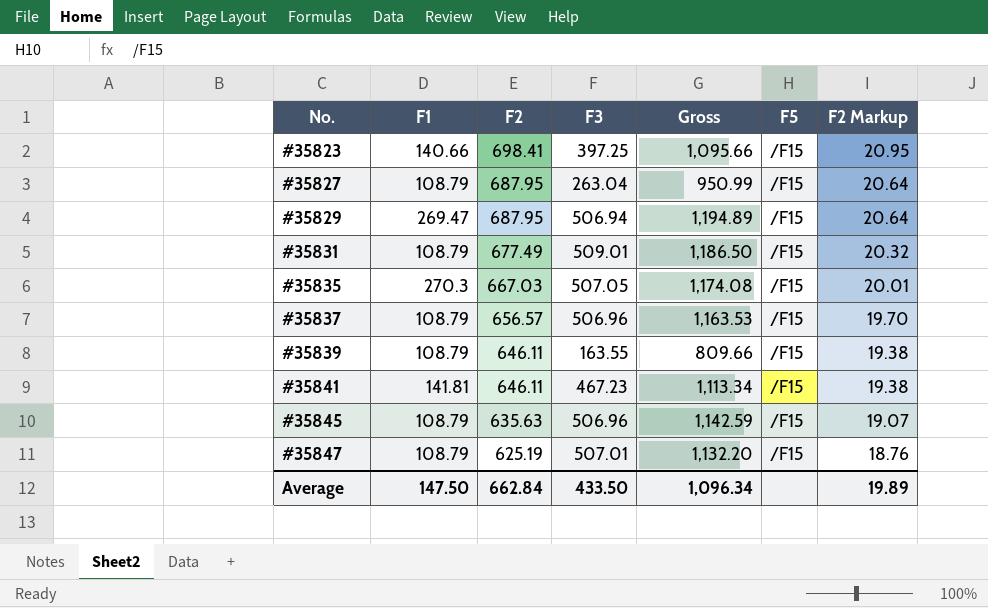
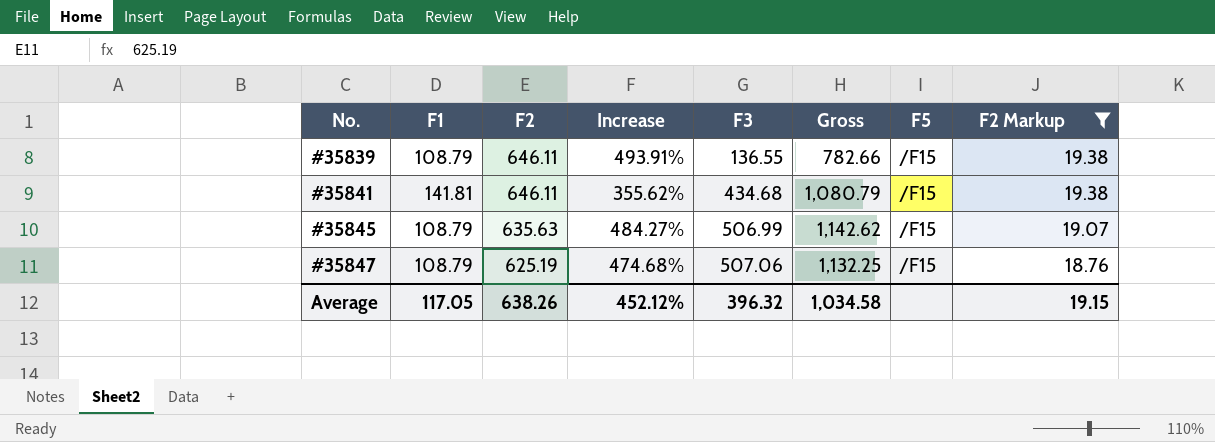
filter: none -> F2 Markup <= 19.38
column Increase | formula: none -> ([F2] - [F1]) / [F1]
#35839 | F3: 163.55 -> 136.55
#35839 | Gross: 809.66 -> 782.66
#35841 | F3: 467.23 -> 434.68
#35841 | Gross: 1,113.34 -> 1,080.79
#35845 | F3: 506.96 -> 506.99
#35845 | Gross: 1,142.59 -> 1,142.62
#35847 | F3: 507.01 -> 507.06
#35847 | Gross: 1,132.20 -> 1,132.25
Average | F1: 147.50 -> 117.05
Average | F2: 662.84 -> 638.26
Average | F3: 433.50 -> 396.32
Average | Gross: 1,096.34 -> 1,034.58
Average | F2 Markup: 19.89 -> 19.15

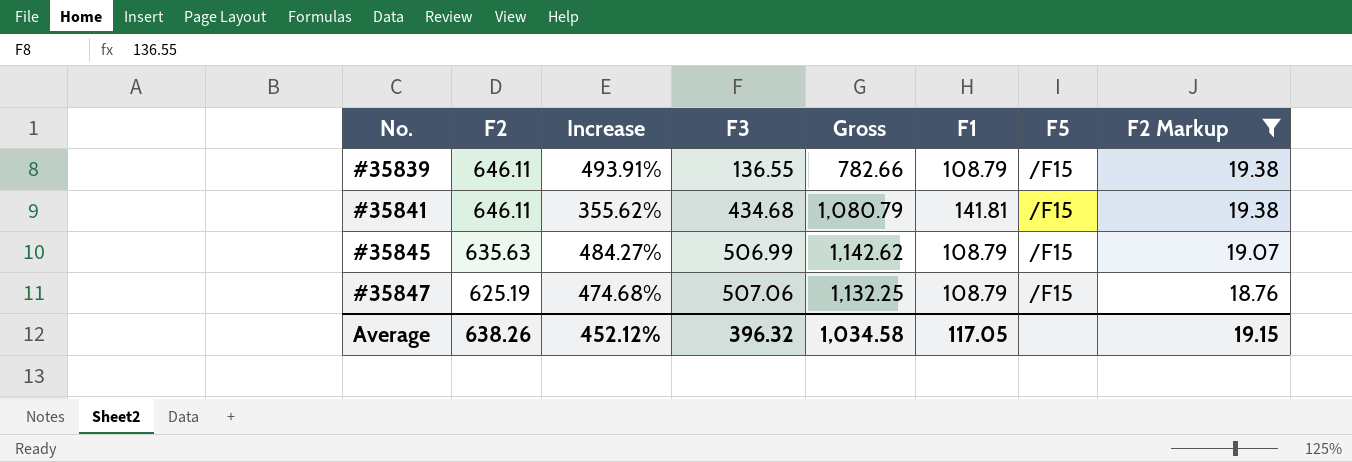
column F1 | position: 2 -> 6

